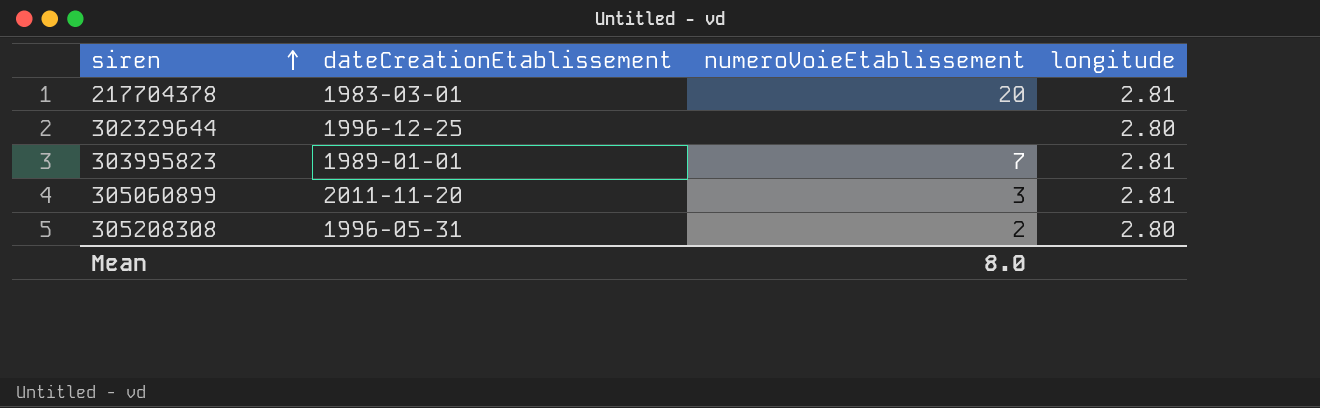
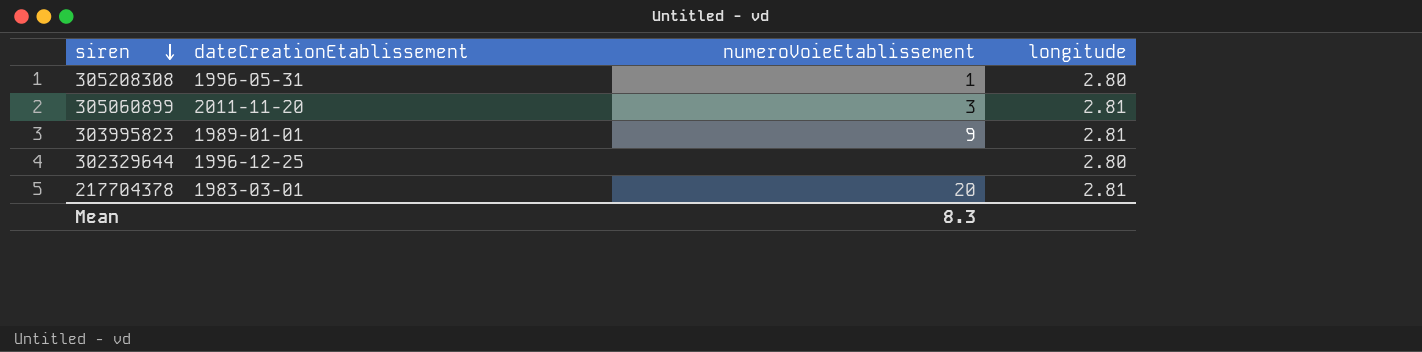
row order: siren ascending -> siren descending
305208308 | numeroVoieEtablissement: 2 -> 1
303995823 | numeroVoieEtablissement: 7 -> 9
Mean | numeroVoieEtablissement: 8.0 -> 8.3

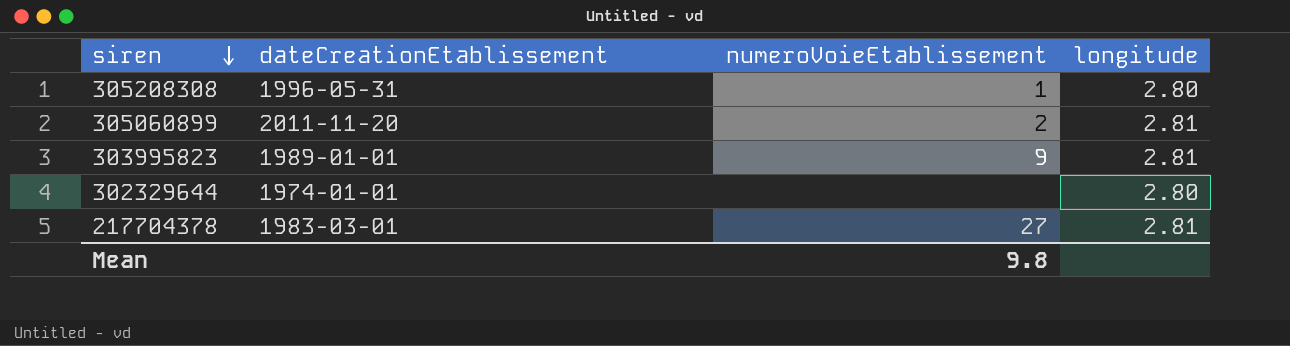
305060899 | numeroVoieEtablissement: 3 -> 2
302329644 | dateCreationEtablissement: 1996-12-25 -> 1974-01-01
217704378 | numeroVoieEtablissement: 20 -> 27
Mean | numeroVoieEtablissement: 8.3 -> 9.8

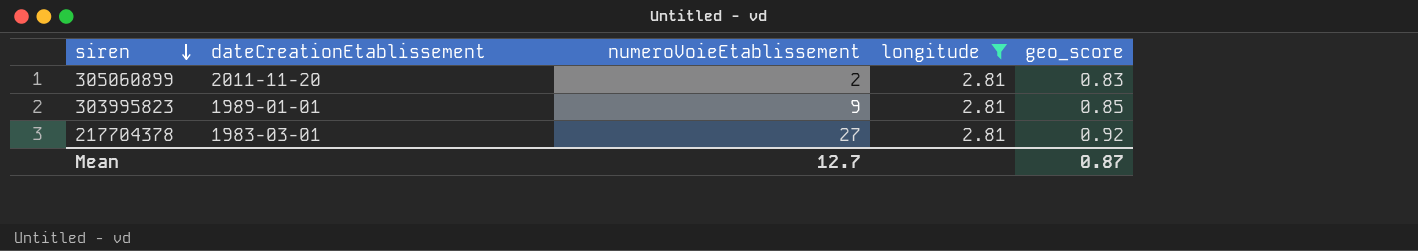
filter: none -> longitude = 2.81
column geo_score | position: none -> 5
Mean | numeroVoieEtablissement: 9.8 -> 12.7

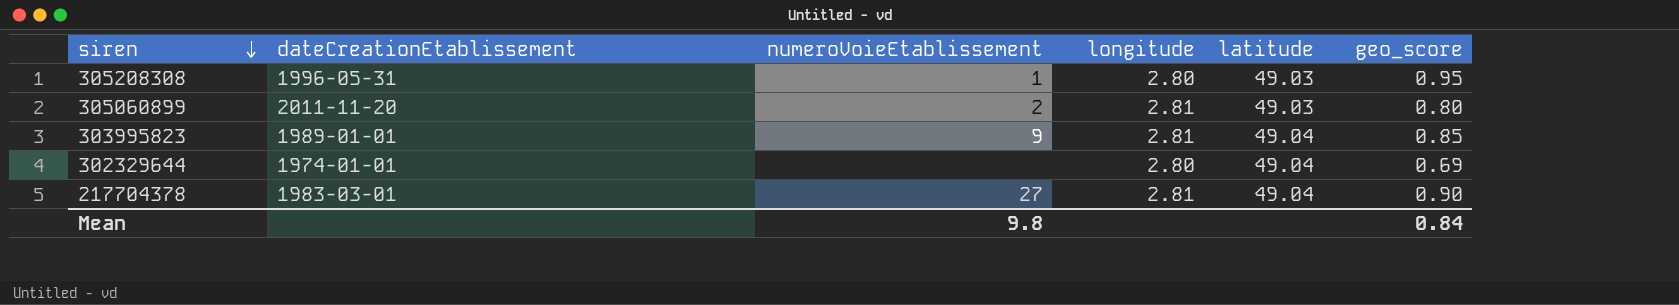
filter: longitude = 2.81 -> none
column latitude | position: none -> 5
305060899 | geo_score: 0.83 -> 0.80
217704378 | geo_score: 0.92 -> 0.90
Mean | numeroVoieEtablissement: 12.7 -> 9.8
Mean | geo_score: 0.87 -> 0.84

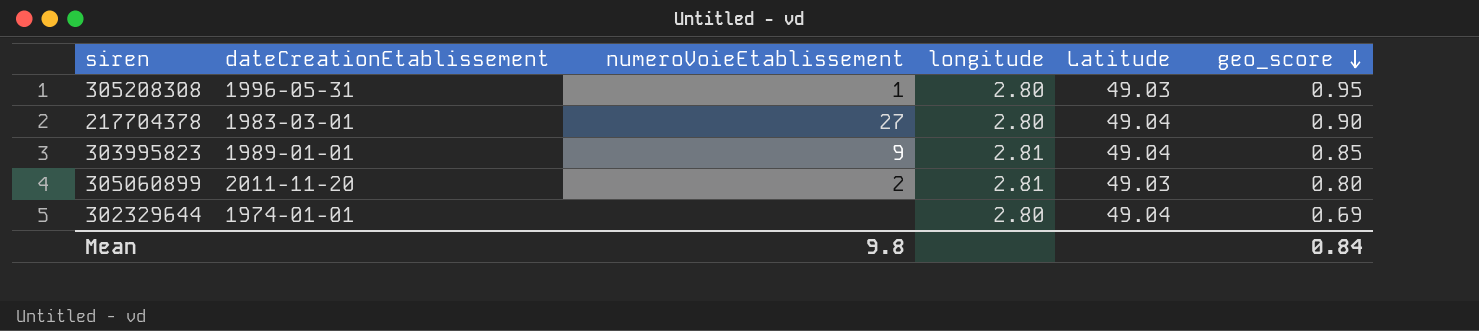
row order: siren descending -> geo_score descending
column name: latitude -> Latitude
217704378 | longitude: 2.81 -> 2.80

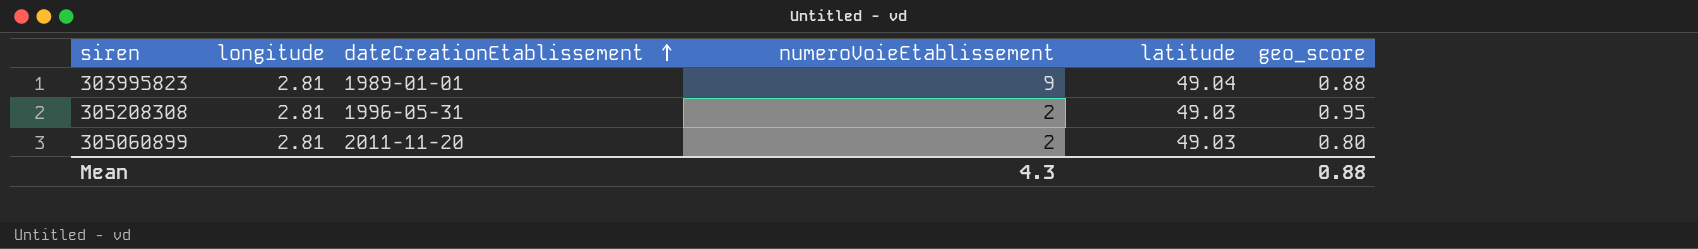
row order: geo_score descending -> dateCreationEtablissement ascending
column longitude | position: 4 -> 2
column name: Latitude -> latitude
row 217704378: 1983-03-01 | 27 | 2.80 | 49.04 | 0.90 -> none
row 302329644: 1974-01-01 | none | 2.80 | 49.04 | 0.69 -> none
303995823 | geo_score: 0.85 -> 0.88
305208308 | longitude: 2.80 -> 2.81
305208308 | numeroVoieEtablissement: 1 -> 2
Mean | numeroVoieEtablissement: 9.8 -> 4.3
Mean | geo_score: 0.84 -> 0.88

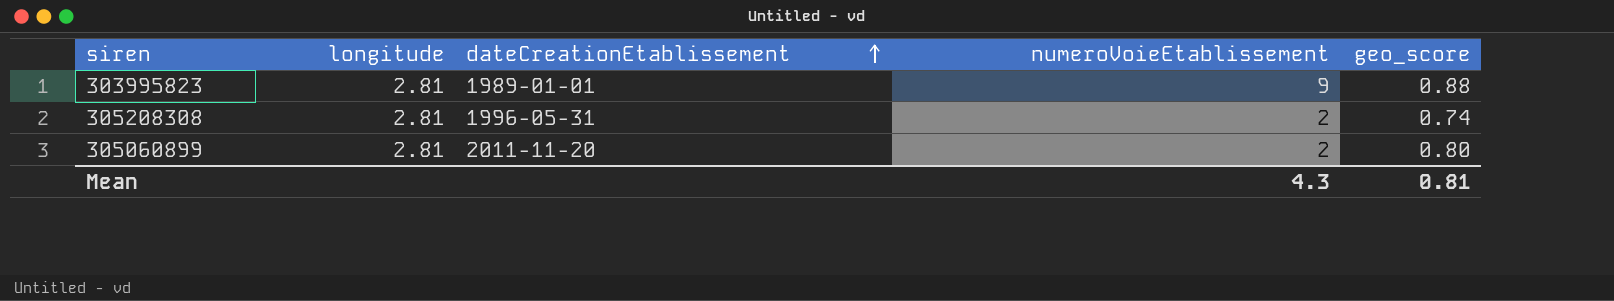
column latitude | position: 5 -> none
305208308 | geo_score: 0.95 -> 0.74
Mean | geo_score: 0.88 -> 0.81

